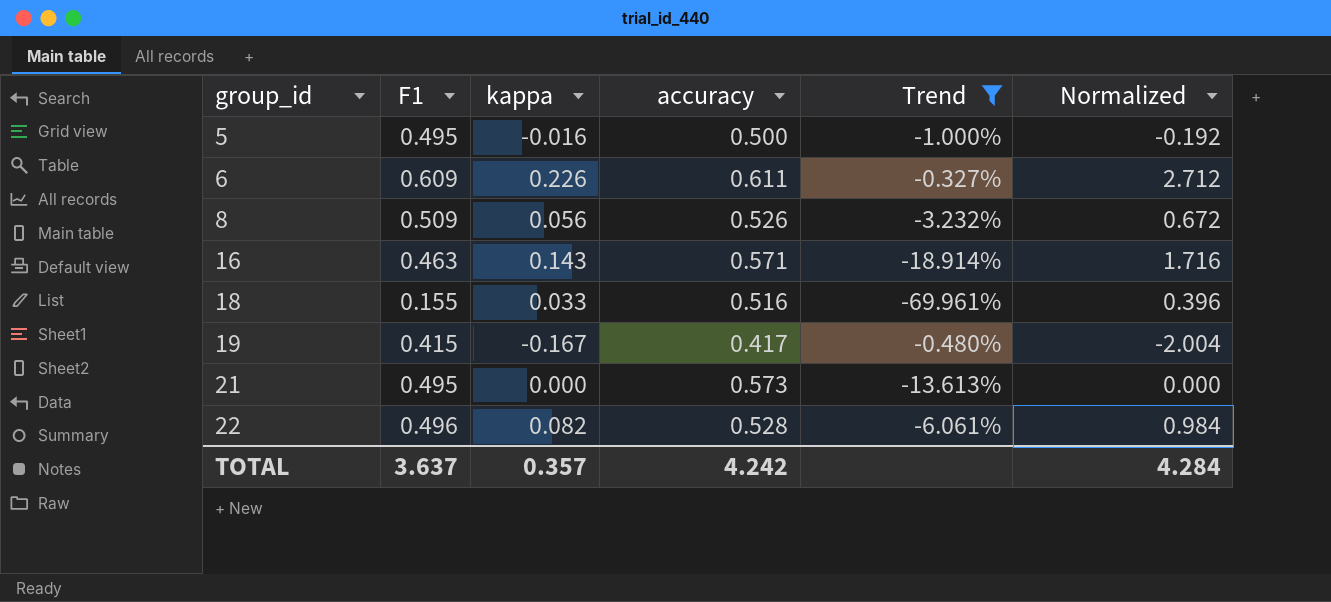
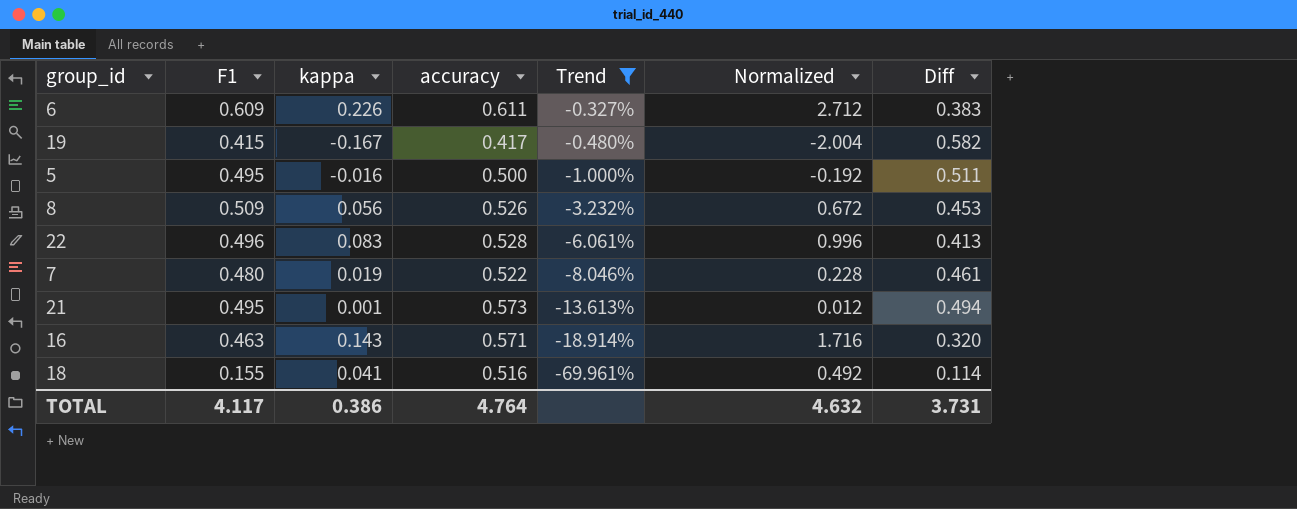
row order: group_id ascending -> Trend descending
column Diff | formula: none -> [F1] - [kappa]
22 | kappa: 0.082 -> 0.083
22 | Normalized: 0.984 -> 0.996
row 7: none -> 0.480 | 0.019 | 0.522 | -8.046% | 0.228 | 0.461
21 | kappa: 0.000 -> 0.001
21 | Normalized: 0.000 -> 0.012
18 | kappa: 0.033 -> 0.041
18 | Normalized: 0.396 -> 0.492
TOTAL | F1: 3.637 -> 4.117
TOTAL | kappa: 0.357 -> 0.386
TOTAL | accuracy: 4.242 -> 4.764
TOTAL | Normalized: 4.284 -> 4.632

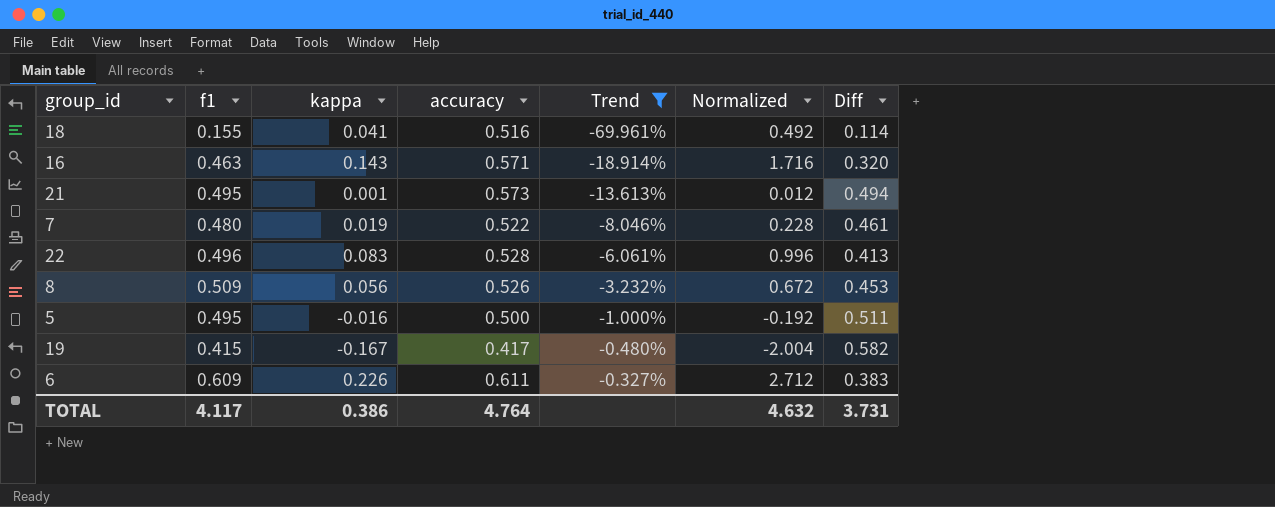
row order: Trend descending -> Trend ascending
column name: F1 -> f1

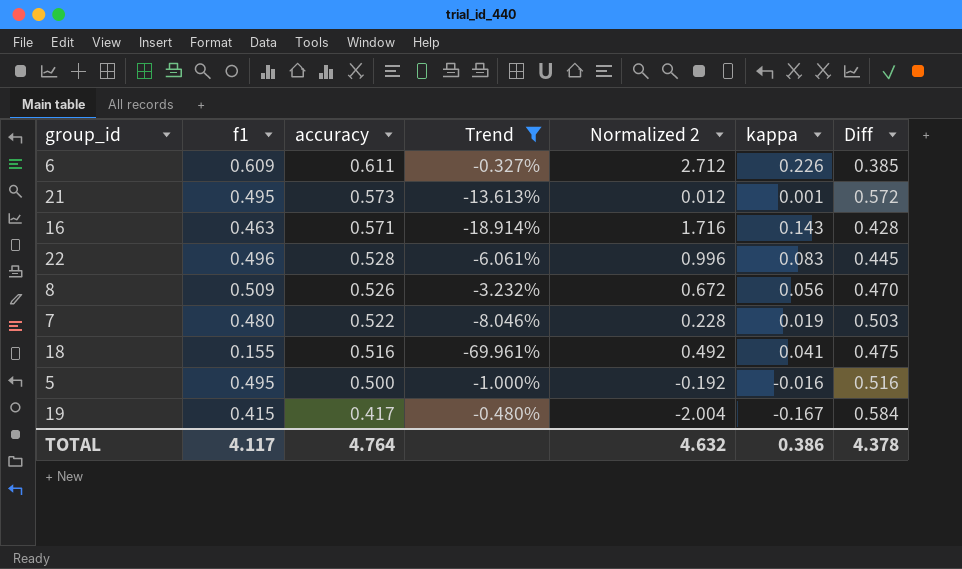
row order: Trend ascending -> accuracy descending
column name: Normalized -> Normalized 2
column kappa | position: 3 -> 6
column Diff | formula: [f1] - [kappa] -> [accuracy] - [kappa]
TOTAL | Diff: 3.731 -> 4.378

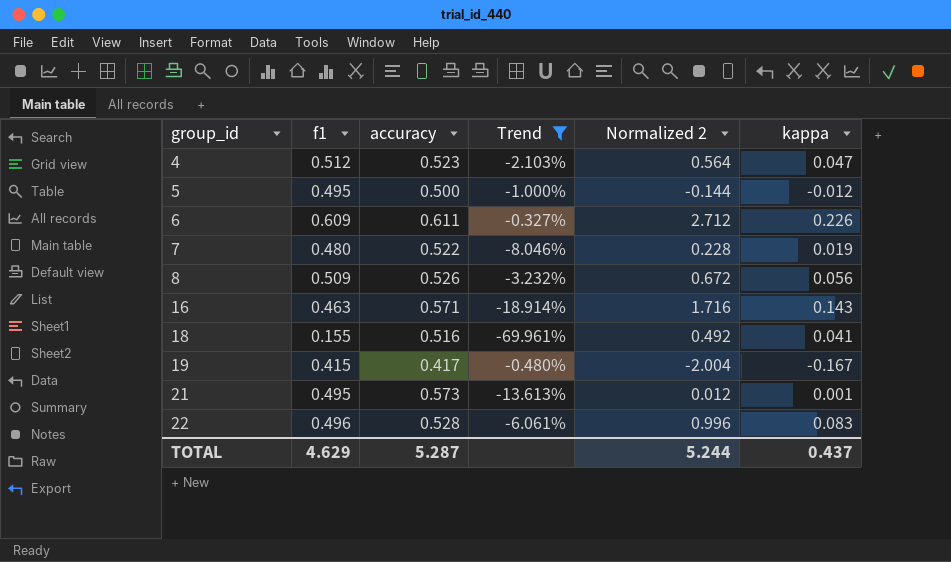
row order: accuracy descending -> group_id ascending
column Diff | formula: [accuracy] - [kappa] -> none
row 4: none -> 0.512 | 0.523 | -2.103% | 0.564 | 0.047
5 | Normalized 2: -0.192 -> -0.144
5 | kappa: -0.016 -> -0.012
TOTAL | f1: 4.117 -> 4.629
TOTAL | accuracy: 4.764 -> 5.287
TOTAL | Normalized 2: 4.632 -> 5.244
TOTAL | kappa: 0.386 -> 0.437

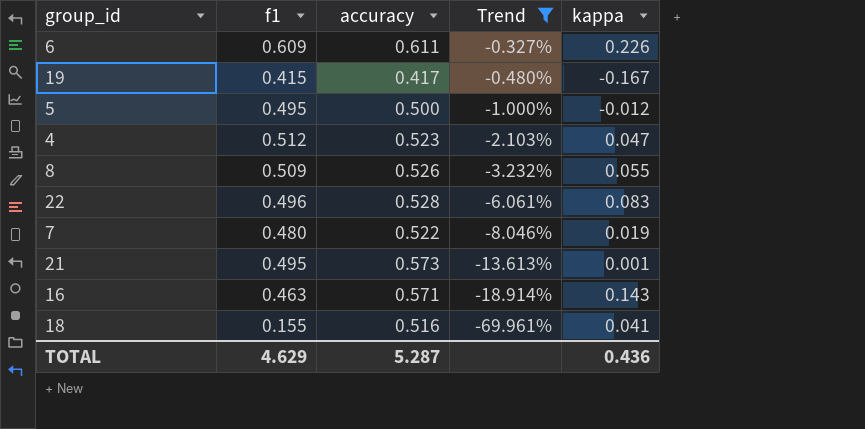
row order: group_id ascending -> Trend descending
column Normalized 2 | formula: [kappa] * 12 -> none
8 | kappa: 0.056 -> 0.055
TOTAL | kappa: 0.437 -> 0.436

